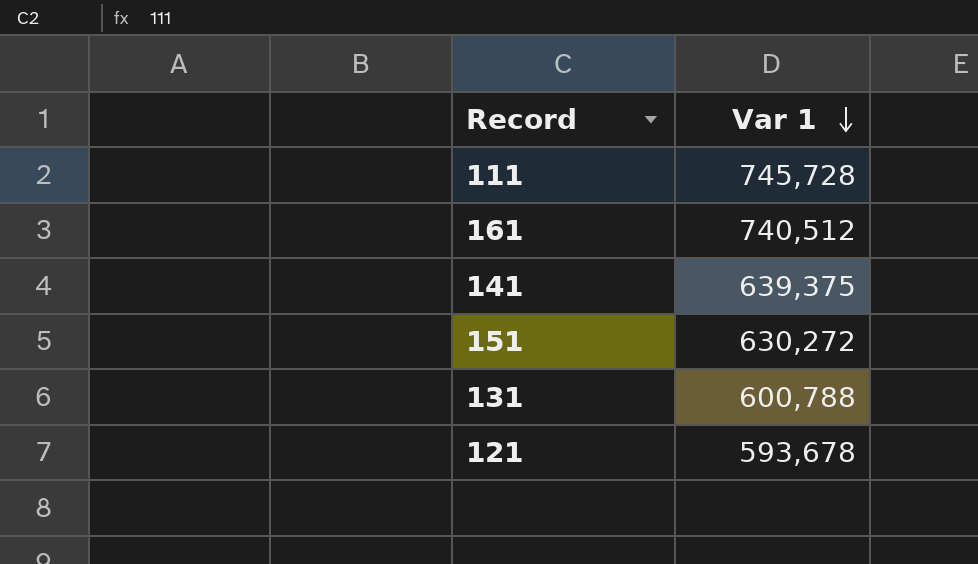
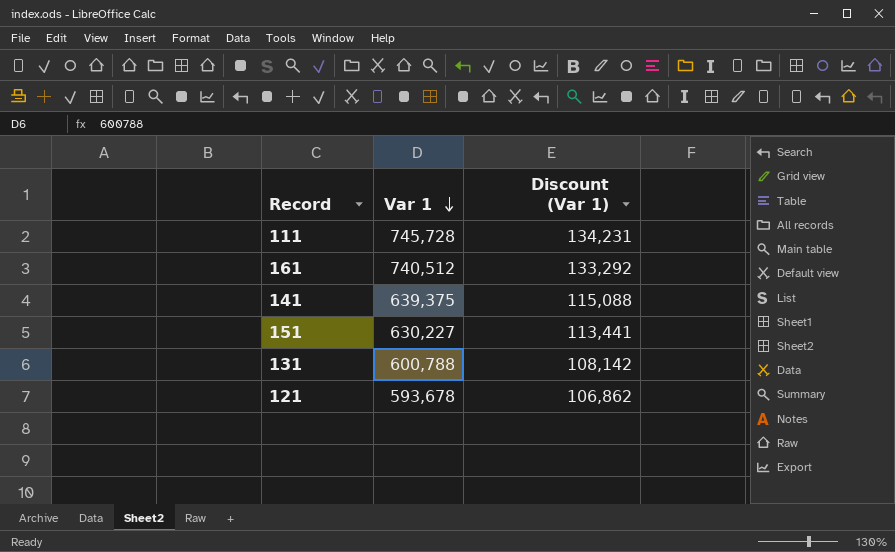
column Discount (Var 1) | formula: none -> [Var 1] * 0.18
151 | Var 1: 630,272 -> 630,227

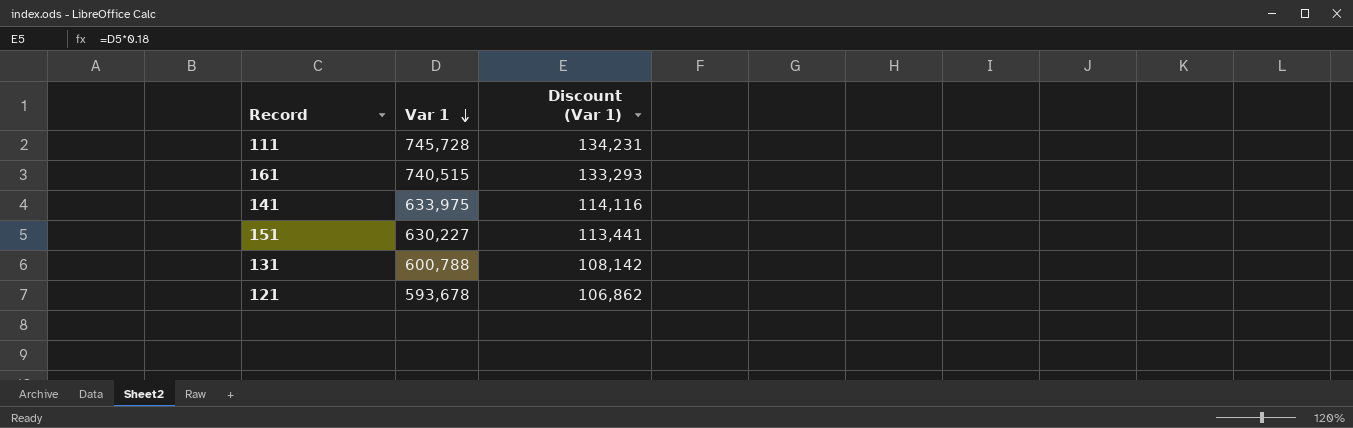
161 | Var 1: 740,512 -> 740,515
161 | Discount (Var 1): 133,292 -> 133,293
141 | Var 1: 639,375 -> 633,975
141 | Discount (Var 1): 115,088 -> 114,116

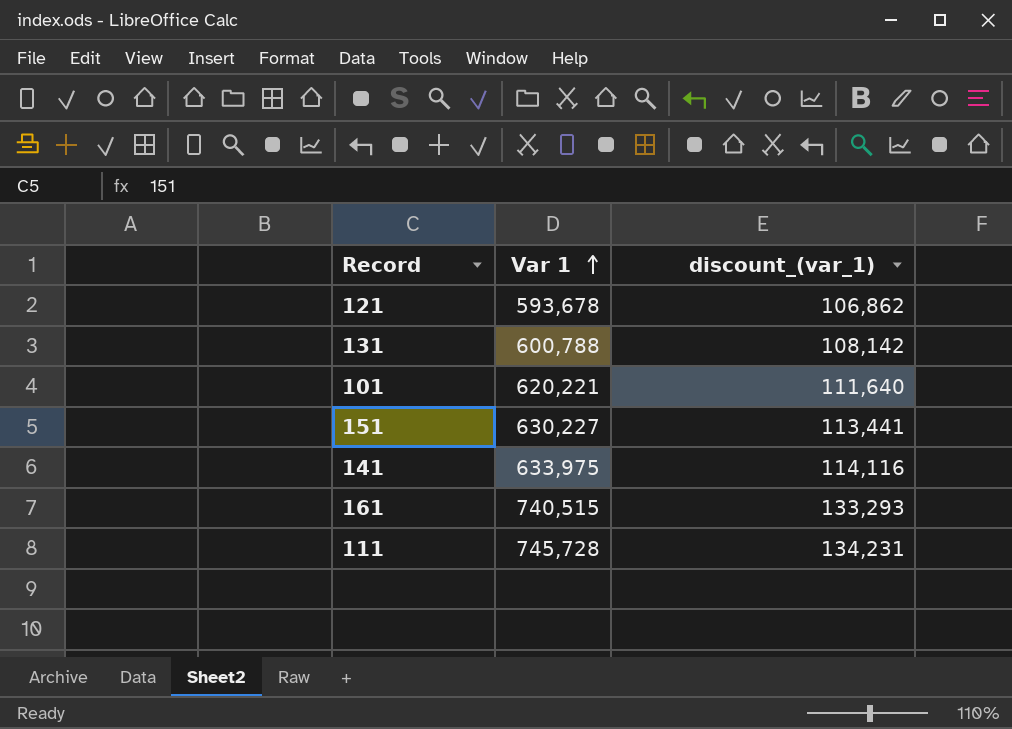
row order: Var 1 descending -> Var 1 ascending
column name: Discount (Var 1) -> discount_(var_1)
row 101: none -> 620,221 | 111,640

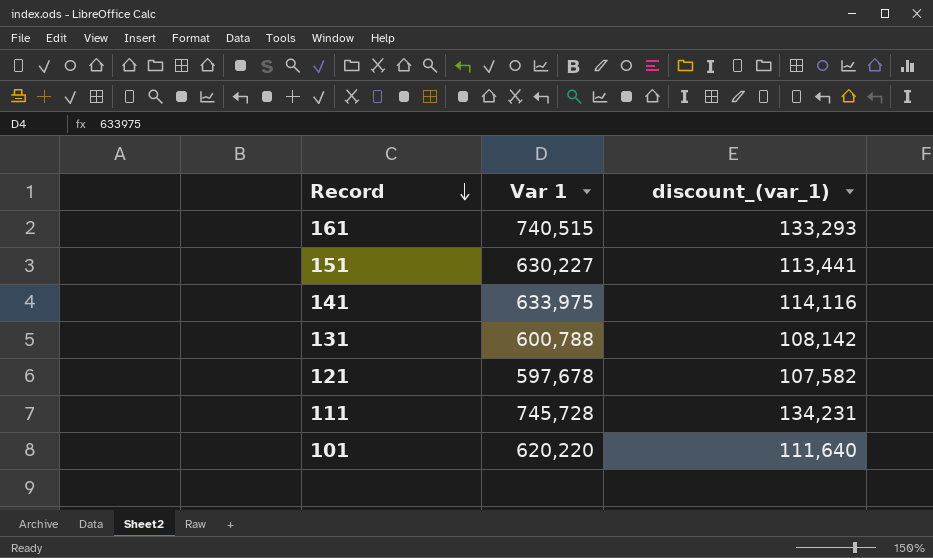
row order: Var 1 ascending -> Record descending
121 | Var 1: 593,678 -> 597,678
121 | discount_(var_1): 106,862 -> 107,582
101 | Var 1: 620,221 -> 620,220

